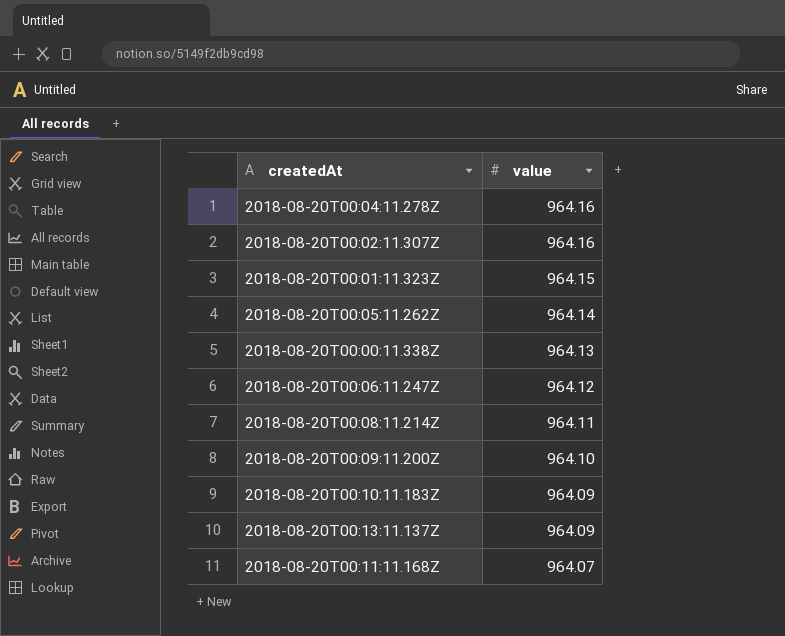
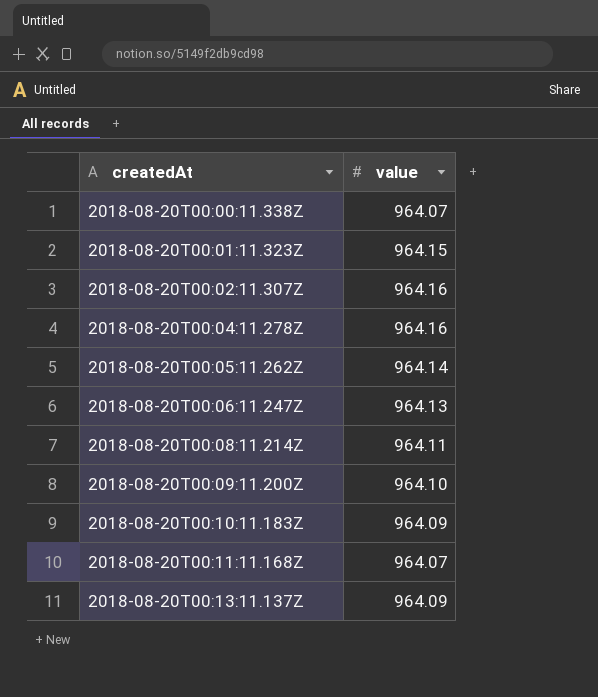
row order: value descending -> createdAt ascending
2018-08-20T00:00:11.338Z | value: 964.13 -> 964.07
2018-08-20T00:06:11.247Z | value: 964.12 -> 964.13

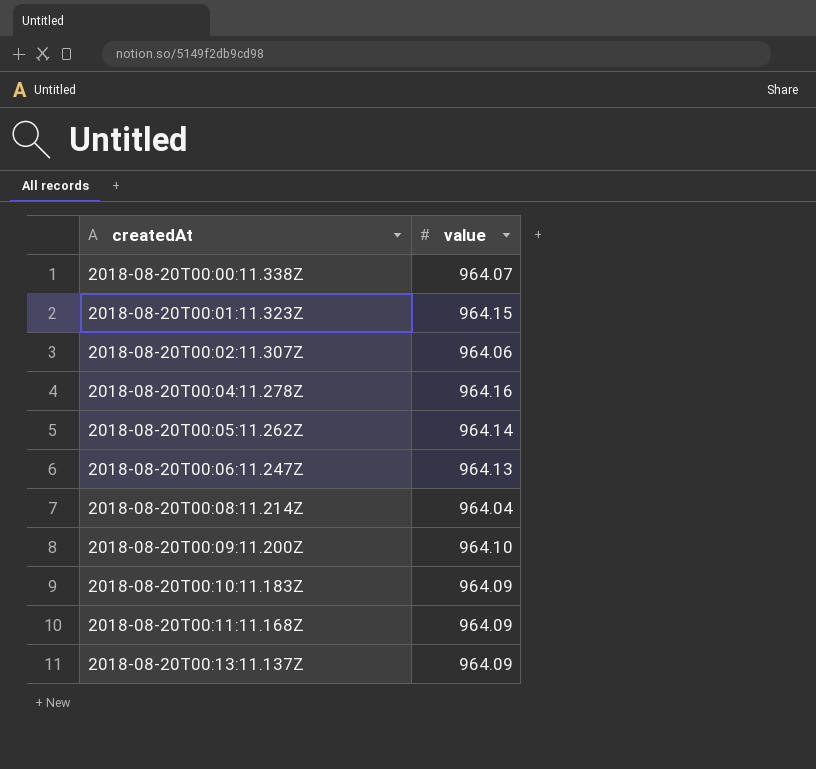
2018-08-20T00:02:11.307Z | value: 964.16 -> 964.06
2018-08-20T00:08:11.214Z | value: 964.11 -> 964.04
2018-08-20T00:11:11.168Z | value: 964.07 -> 964.09

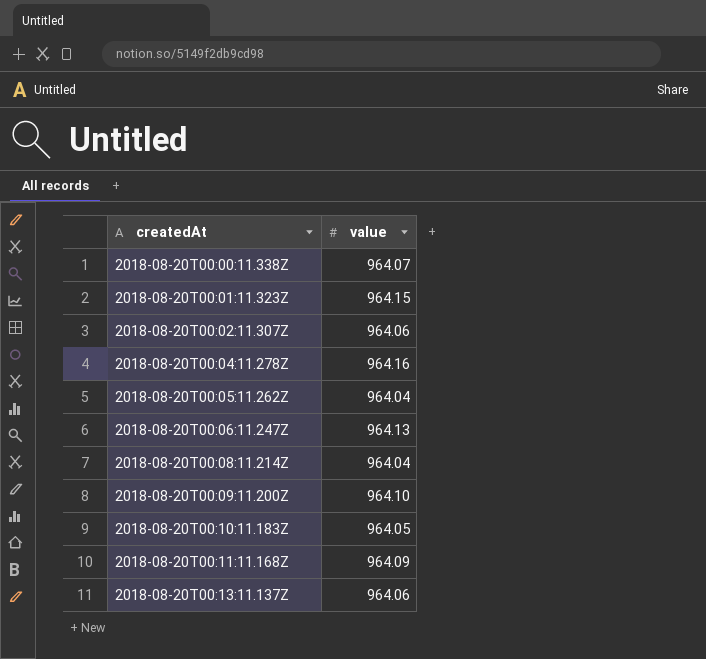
2018-08-20T00:05:11.262Z | value: 964.14 -> 964.04
2018-08-20T00:10:11.183Z | value: 964.09 -> 964.05
2018-08-20T00:13:11.137Z | value: 964.09 -> 964.06

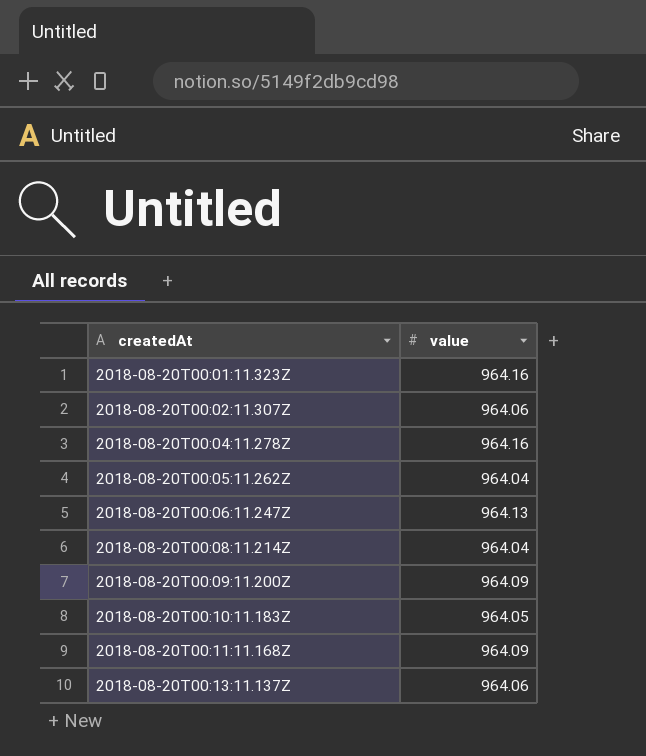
row 2018-08-20T00:00:11.338Z: 964.07 -> none
2018-08-20T00:01:11.323Z | value: 964.15 -> 964.16
2018-08-20T00:09:11.200Z | value: 964.10 -> 964.09

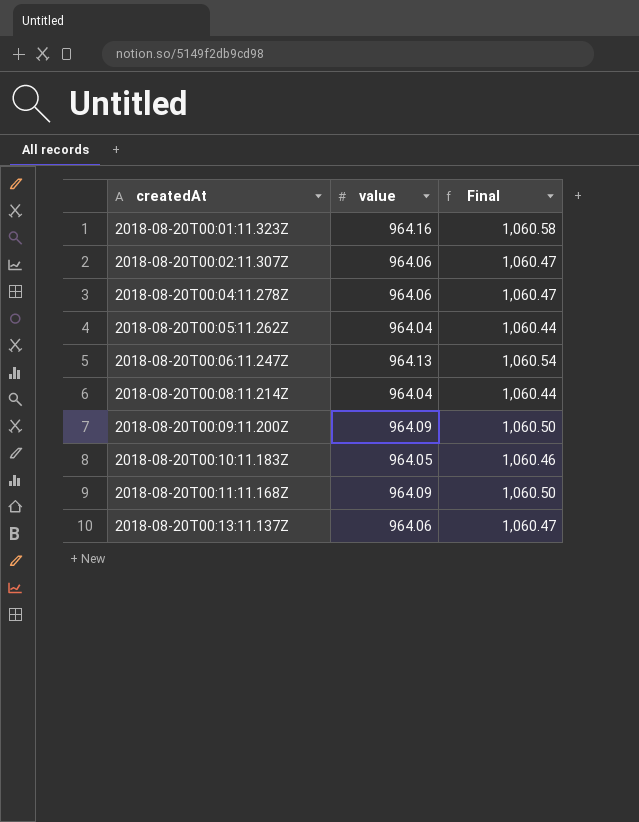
column Final | formula: none -> [value] * 1.1
2018-08-20T00:04:11.278Z | value: 964.16 -> 964.06

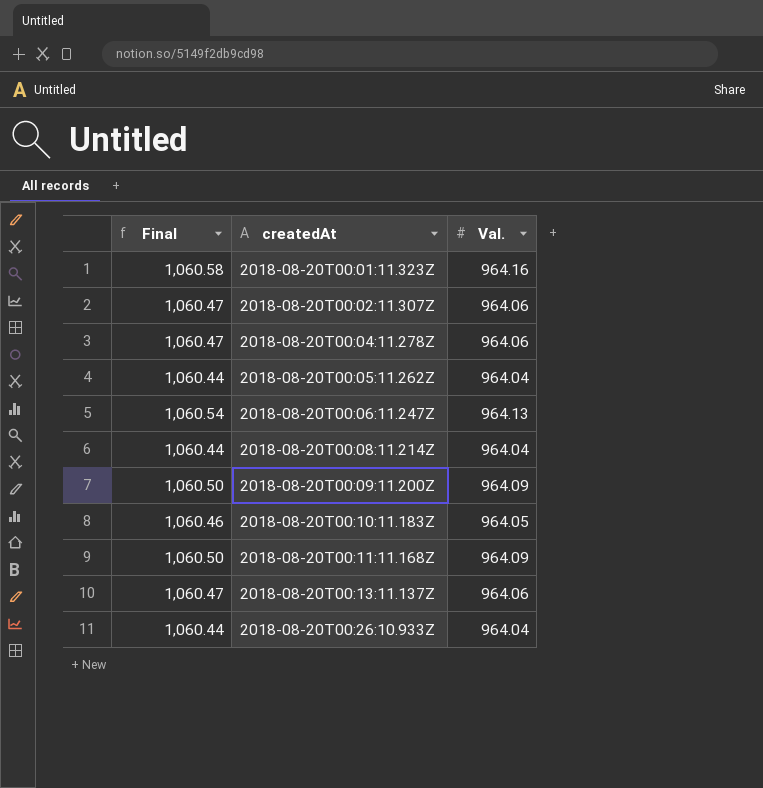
column Final | position: 3 -> 1
column name: value -> Val.
row 2018-08-20T00:26:10.933Z: none -> 1,060.44 | 964.04

